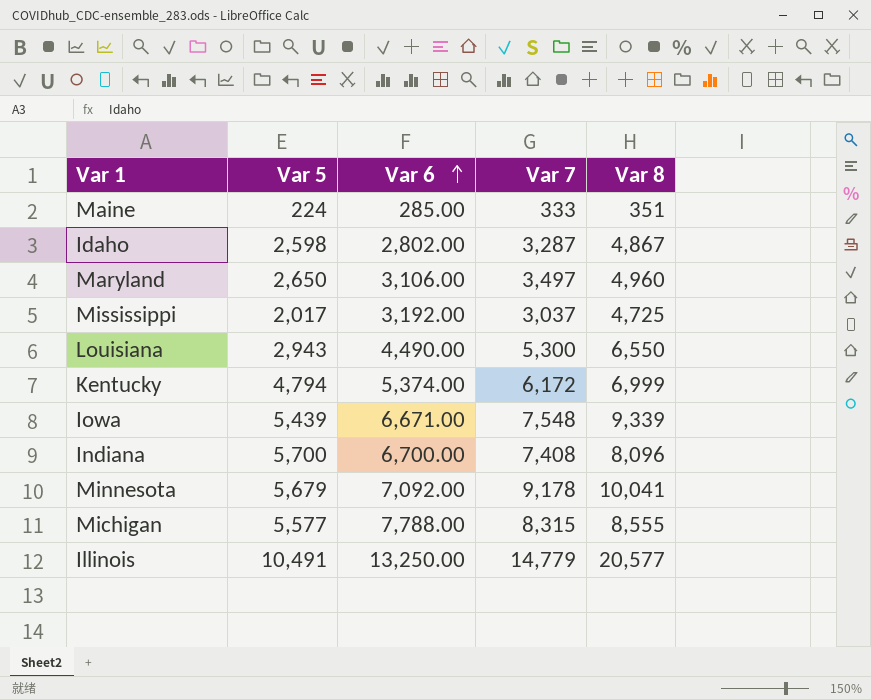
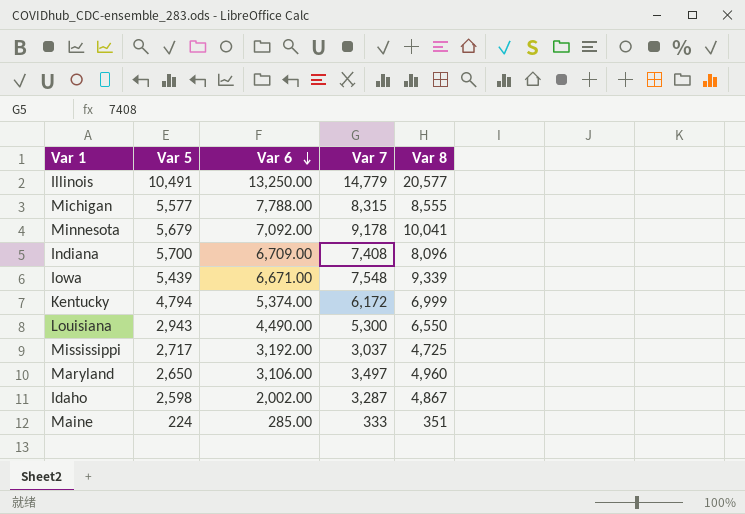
row order: Var 6 ascending -> Var 6 descending
Indiana | Var 6: 6,700.00 -> 6,709.00
Mississippi | Var 5: 2,017 -> 2,717
Idaho | Var 6: 2,802.00 -> 2,002.00

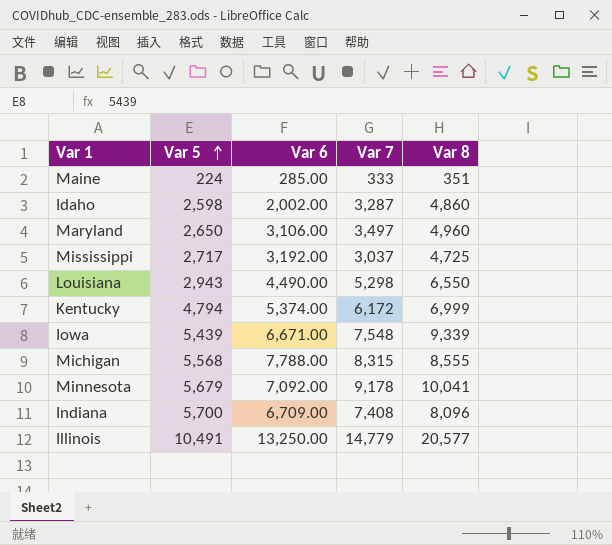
row order: Var 6 descending -> Var 5 ascending
Idaho | Var 8: 4,867 -> 4,860
Louisiana | Var 7: 5,300 -> 5,298
Michigan | Var 5: 5,577 -> 5,568

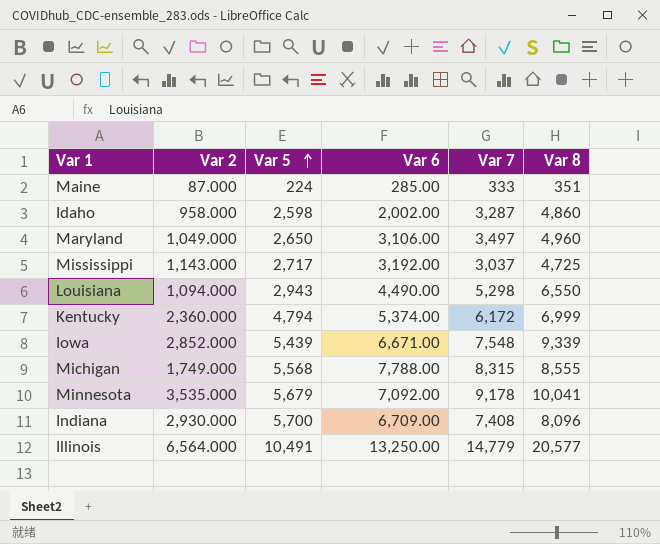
column Var 2 | position: none -> 2

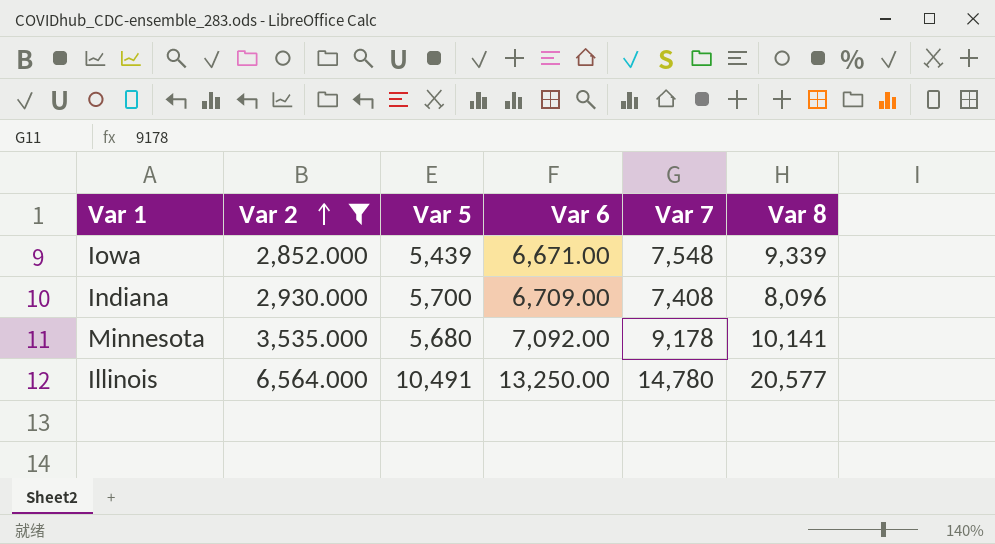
filter: none -> Var 2 >= 2,852.000
row order: Var 5 ascending -> Var 2 ascending
Minnesota | Var 5: 5,679 -> 5,680
Minnesota | Var 8: 10,041 -> 10,141
Illinois | Var 7: 14,779 -> 14,780

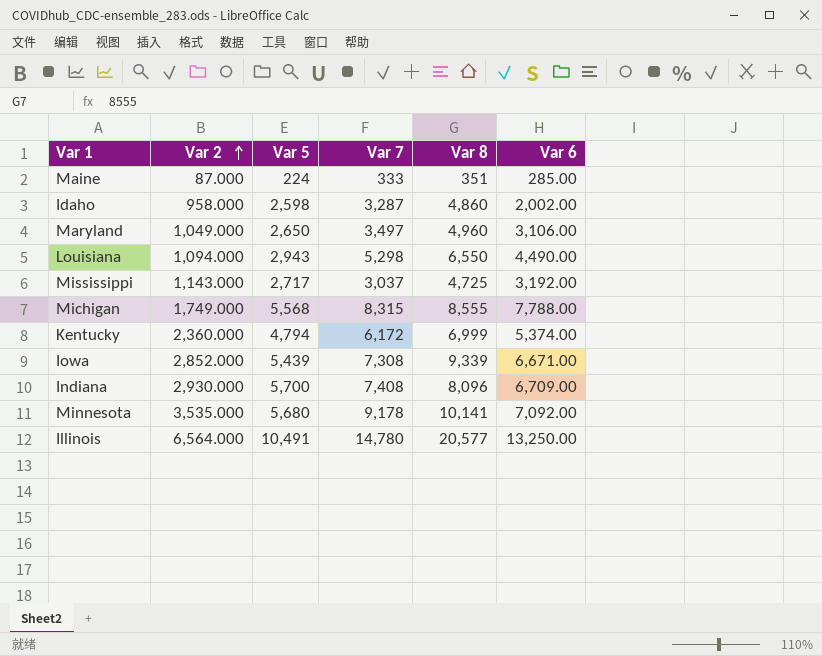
filter: Var 2 >= 2,852.000 -> none
column Var 6 | position: 4 -> 6
Iowa | Var 7: 7,548 -> 7,308

